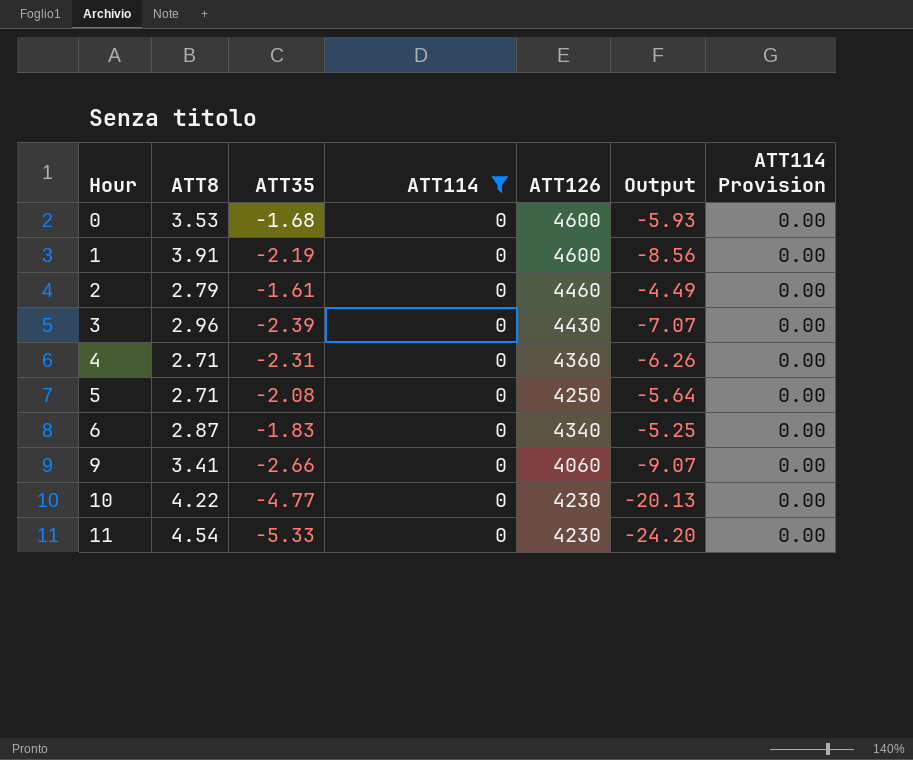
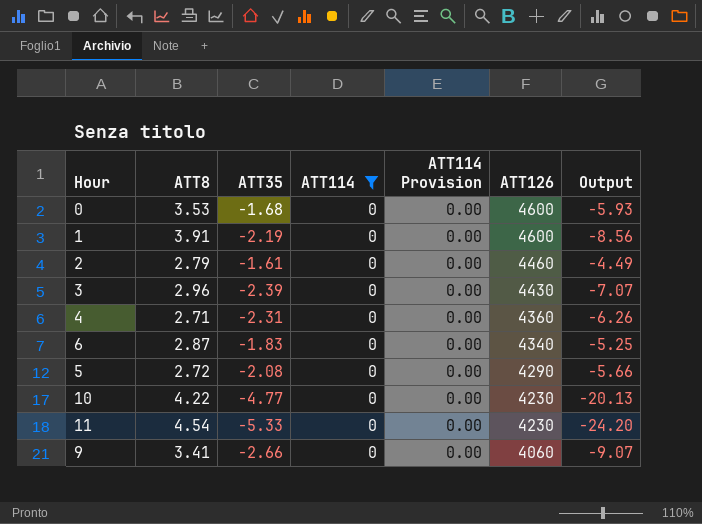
row order: Hour ascending -> ATT126 descending
column ATT114 Provision | position: 7 -> 5
5 | ATT8: 2.71 -> 2.72
5 | ATT126: 4250 -> 4290
5 | Output: -5.64 -> -5.66

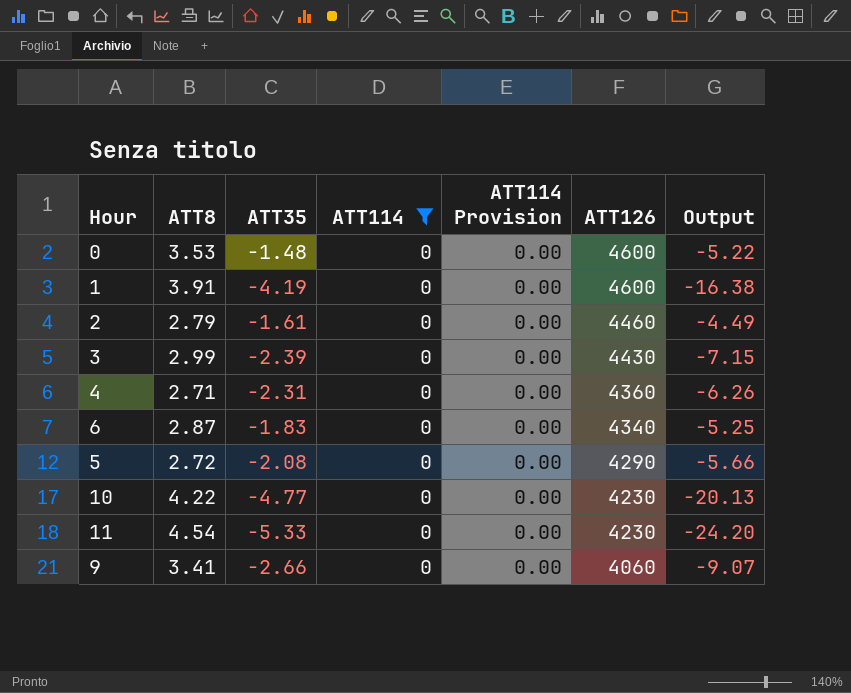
0 | ATT35: -1.68 -> -1.48
0 | Output: -5.93 -> -5.22
1 | ATT35: -2.19 -> -4.19
1 | Output: -8.56 -> -16.38
3 | ATT8: 2.96 -> 2.99
3 | Output: -7.07 -> -7.15

